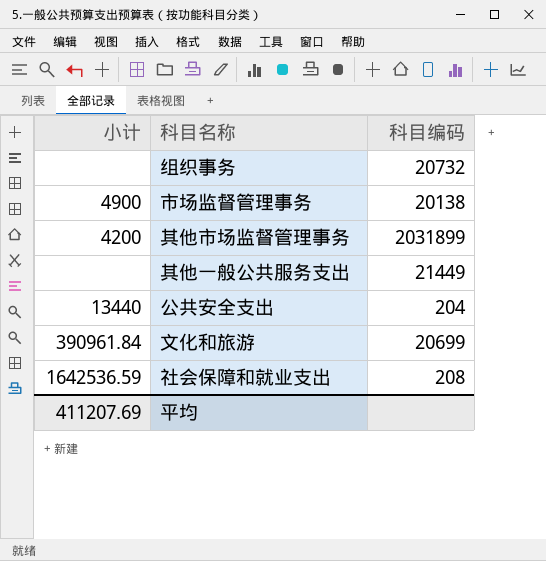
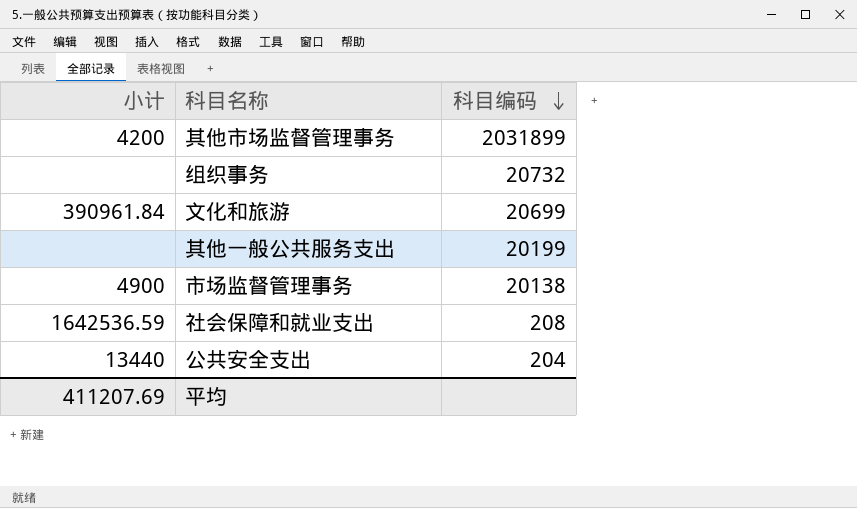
row order: none -> 科目编码 descending
其他一般公共服务支出 | 科目编码: 21449 -> 20199

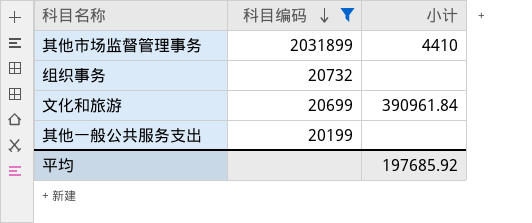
filter: none -> 科目编码 >= 20199
column 小计 | position: 1 -> 3
其他市场监督管理事务 | 小计: 4200 -> 4410
平均 | 小计: 411207.69 -> 197685.92

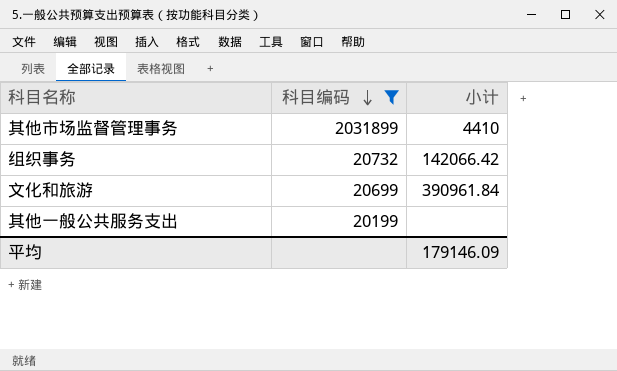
组织事务 | 小计: none -> 142066.42
平均 | 小计: 197685.92 -> 179146.09

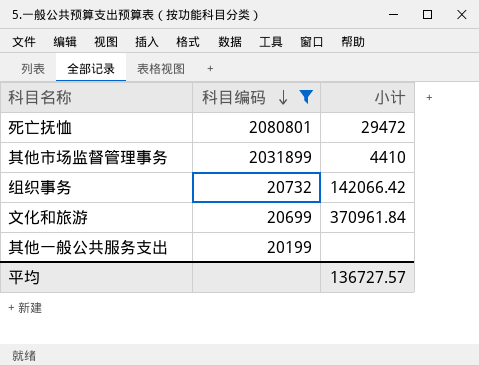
row 死亡抚恤: none -> 2080801 | 29472
文化和旅游 | 小计: 390961.84 -> 370961.84
平均 | 小计: 179146.09 -> 136727.57

